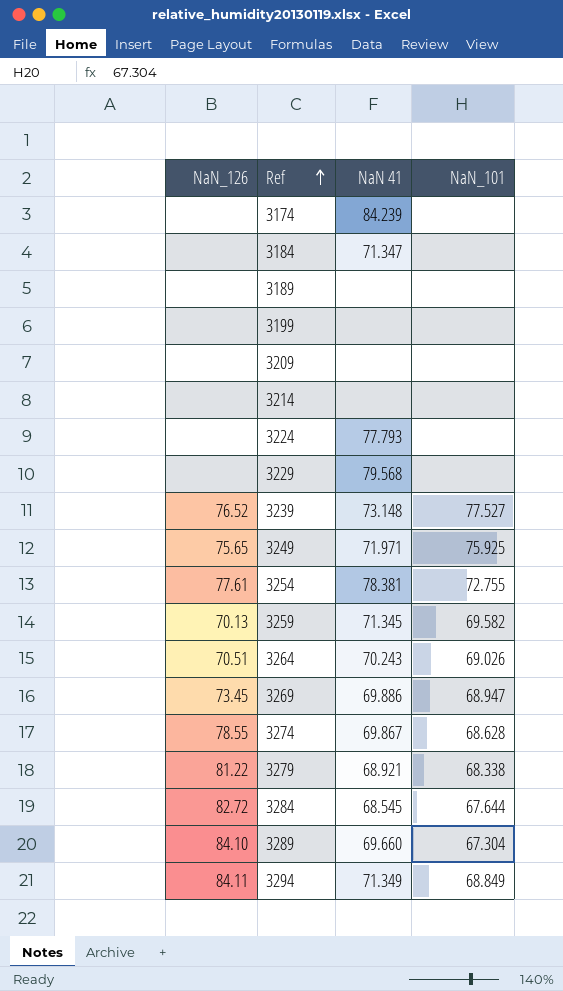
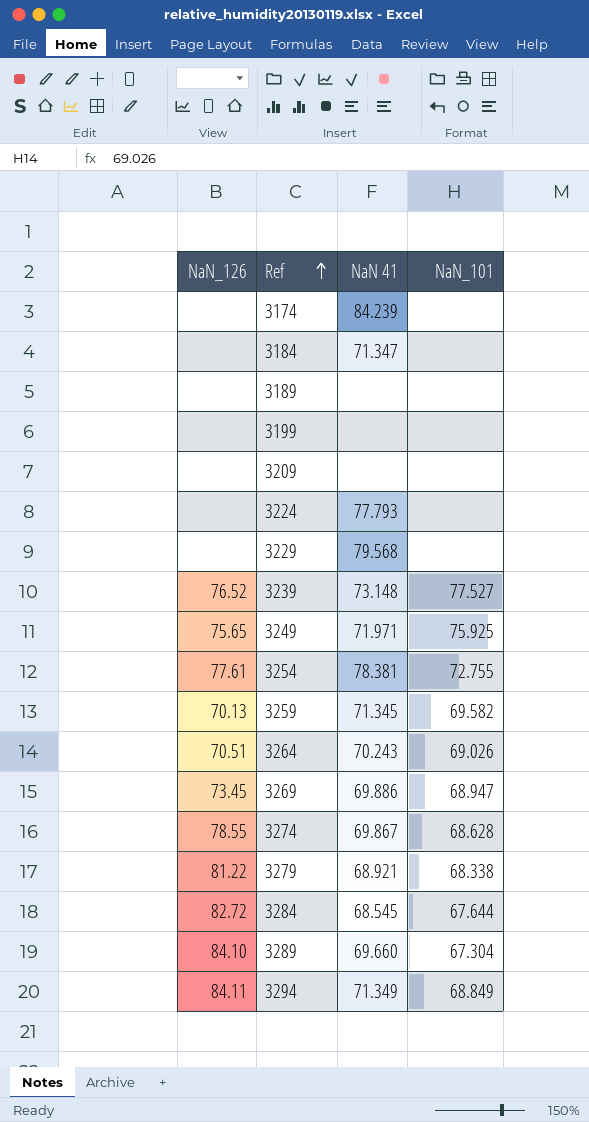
row 3214: none | none | none -> none

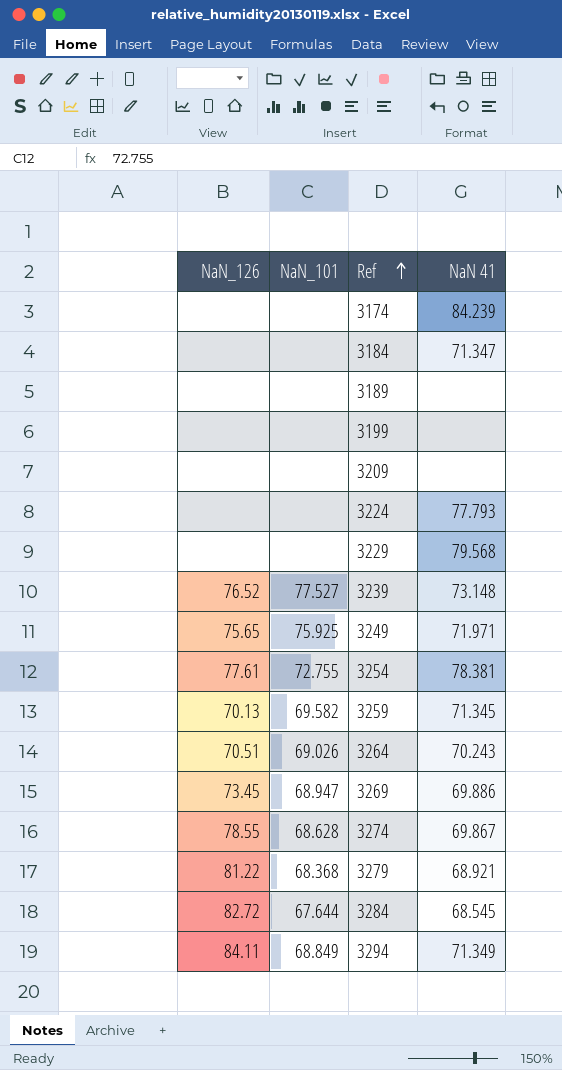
column NaN_101 | position: 4 -> 2
row 3289: 84.10 | 69.660 | 67.304 -> none
3279 | NaN_101: 68.338 -> 68.368

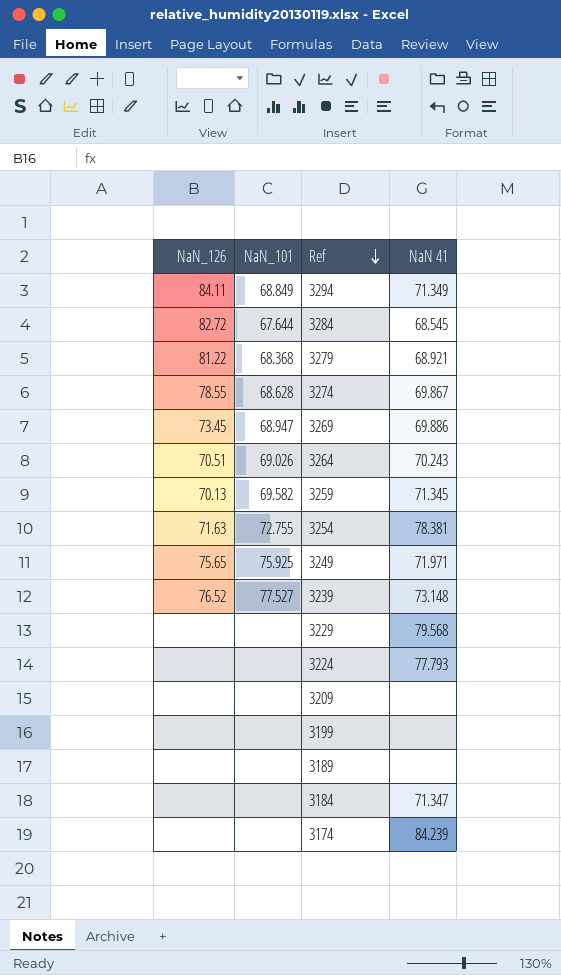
row order: Ref ascending -> Ref descending
3254 | NaN_126: 77.61 -> 71.63

